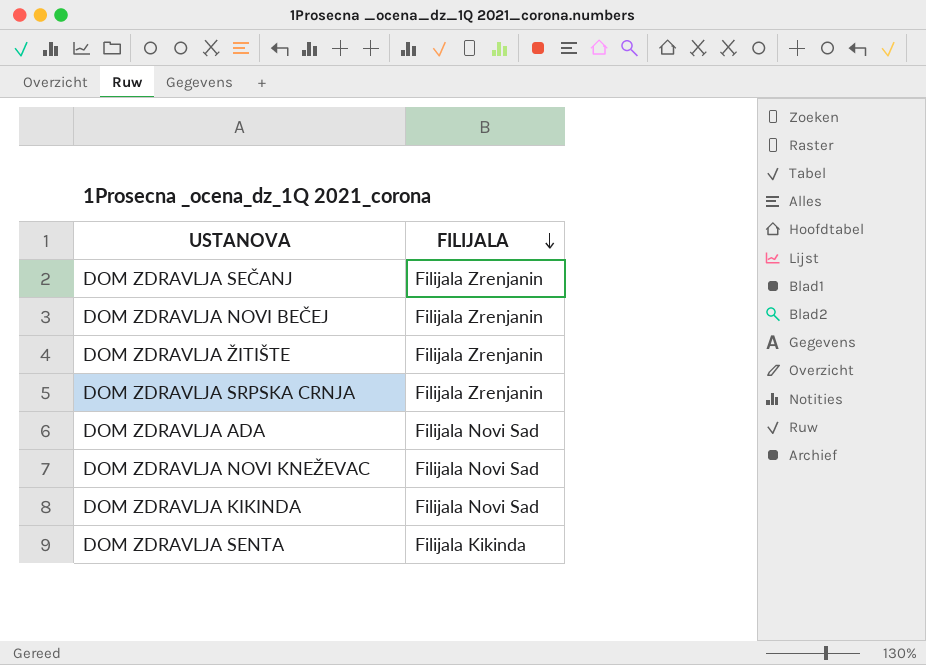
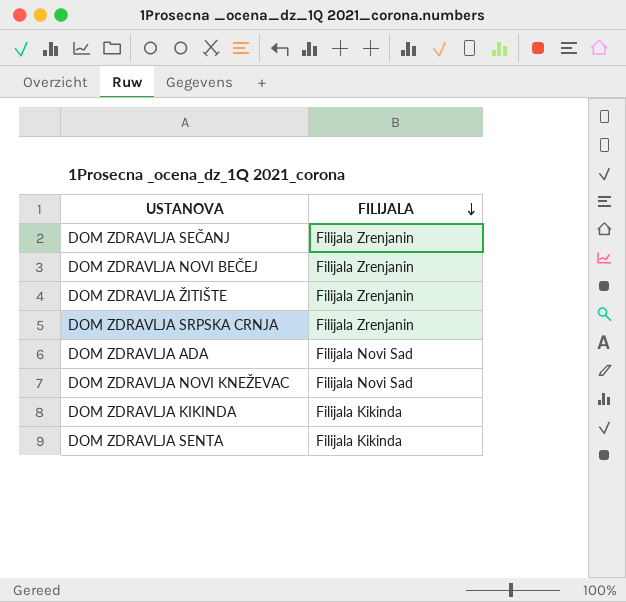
DOM ZDRAVLJA KIKINDA | FILIJALA: Filijala Novi Sad -> Filijala Kikinda

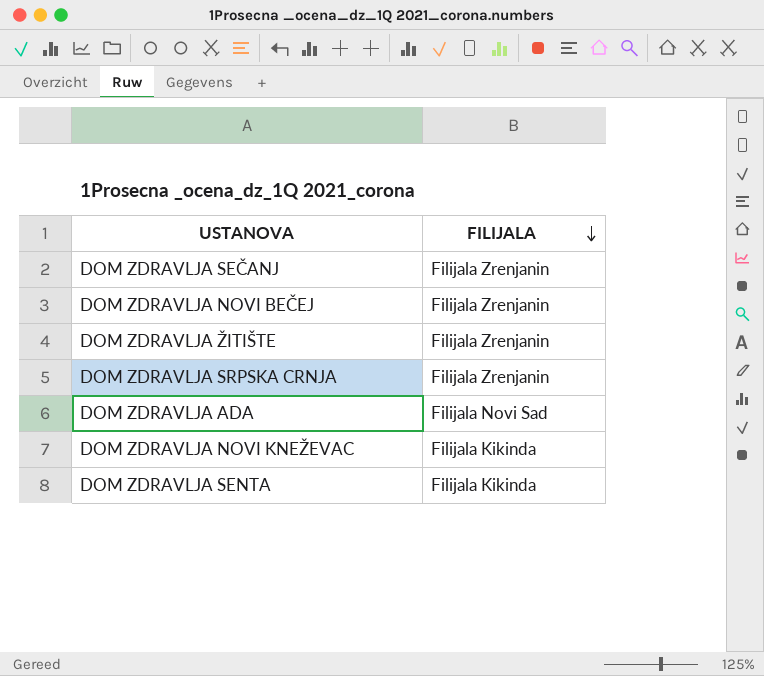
row DOM ZDRAVLJA KIKINDA: Filijala Kikinda -> none
DOM ZDRAVLJA NOVI KNEŽEVAC | FILIJALA: Filijala Novi Sad -> Filijala Kikinda

